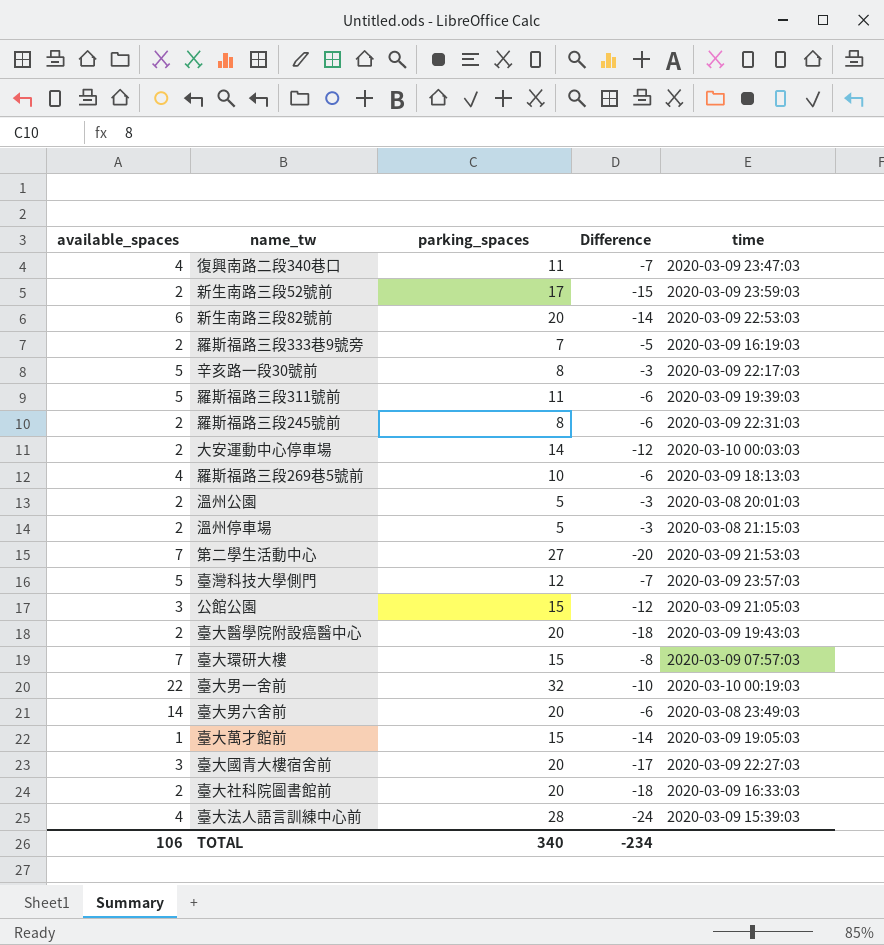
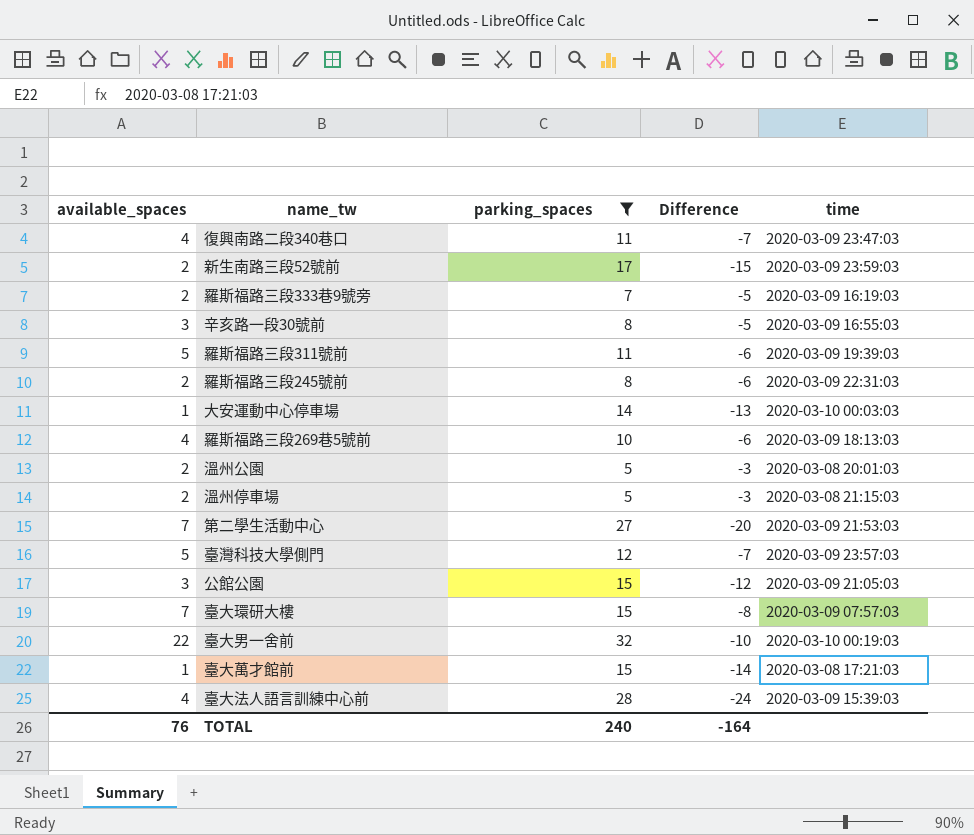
filter: none -> parking_spaces != 20
辛亥路一段30號前 | available_spaces: 5 -> 3
辛亥路一段30號前 | Difference: -3 -> -5
辛亥路一段30號前 | time: 2020-03-09 22:17:03 -> 2020-03-09 16:55:03
大安運動中心停車場 | available_spaces: 2 -> 1
大安運動中心停車場 | Difference: -12 -> -13
臺大萬才館前 | time: 2020-03-09 19:05:03 -> 2020-03-08 17:21:03
TOTAL | available_spaces: 106 -> 76
TOTAL | parking_spaces: 340 -> 240
TOTAL | Difference: -234 -> -164

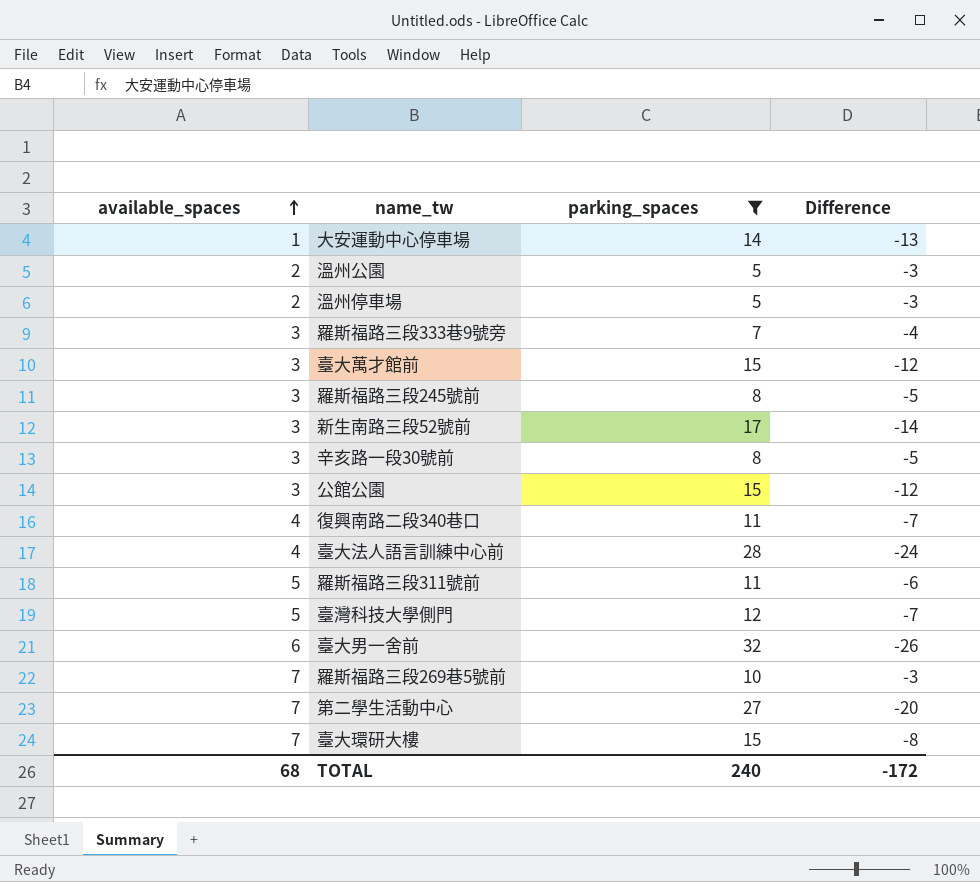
row order: none -> available_spaces ascending
column time | position: 5 -> none
羅斯福路三段333巷9號旁 | available_spaces: 2 -> 3
羅斯福路三段333巷9號旁 | Difference: -5 -> -4
臺大萬才館前 | available_spaces: 1 -> 3
臺大萬才館前 | Difference: -14 -> -12
羅斯福路三段245號前 | available_spaces: 2 -> 3
羅斯福路三段245號前 | Difference: -6 -> -5
新生南路三段52號前 | available_spaces: 2 -> 3
新生南路三段52號前 | Difference: -15 -> -14
臺大男一舍前 | available_spaces: 22 -> 6
臺大男一舍前 | Difference: -10 -> -26
羅斯福路三段269巷5號前 | available_spaces: 4 -> 7
羅斯福路三段269巷5號前 | Difference: -6 -> -3
TOTAL | available_spaces: 76 -> 68
TOTAL | Difference: -164 -> -172

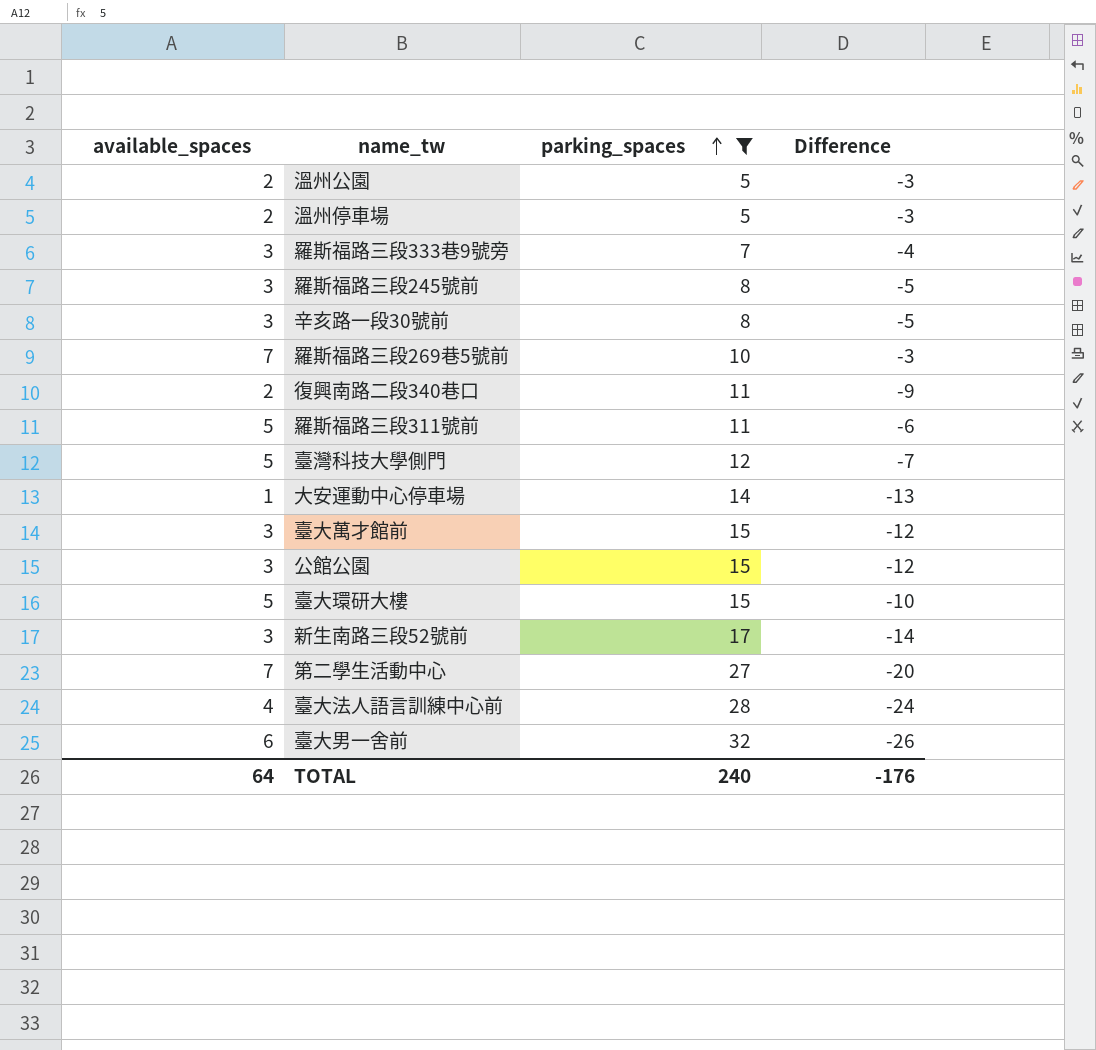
row order: available_spaces ascending -> parking_spaces ascending
復興南路二段340巷口 | available_spaces: 4 -> 2
復興南路二段340巷口 | Difference: -7 -> -9
臺大環研大樓 | available_spaces: 7 -> 5
臺大環研大樓 | Difference: -8 -> -10
TOTAL | available_spaces: 68 -> 64
TOTAL | Difference: -172 -> -176

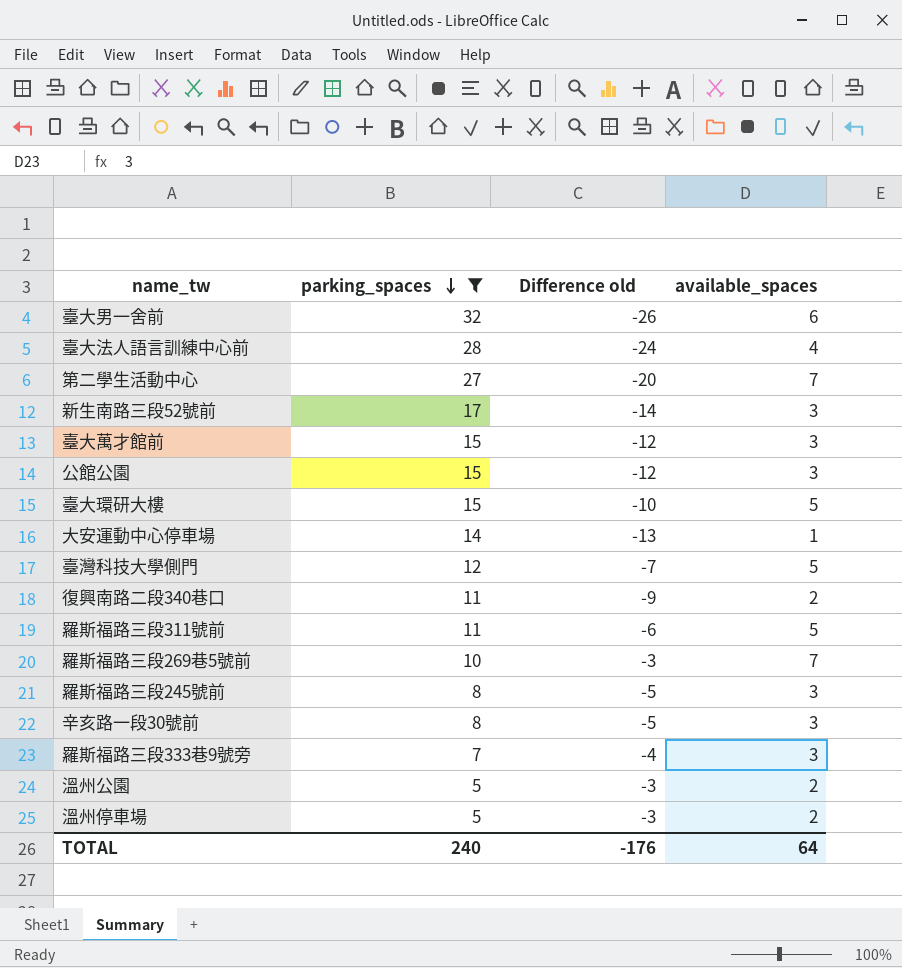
row order: parking_spaces ascending -> parking_spaces descending
column name: Difference -> Difference old
column available_spaces | position: 1 -> 4

